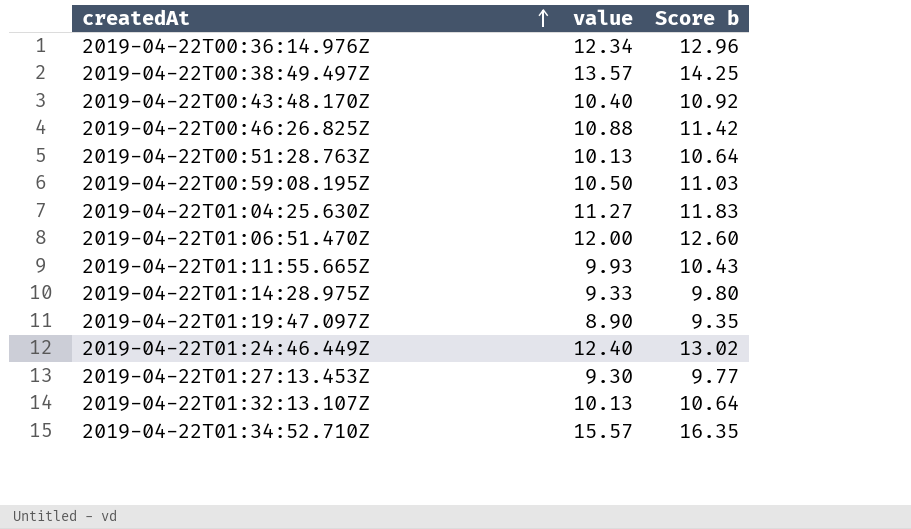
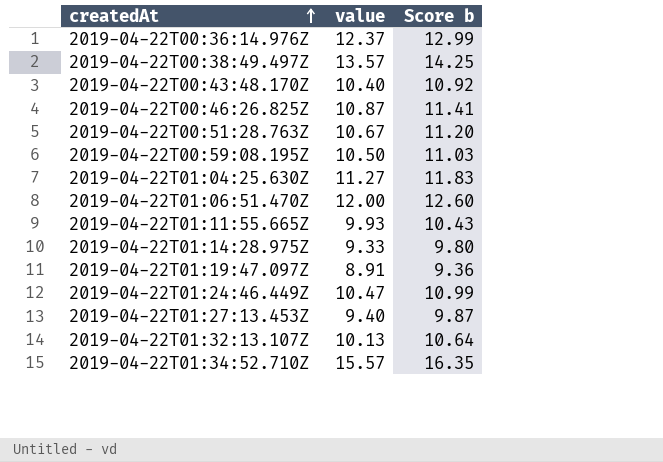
2019-04-22T00:36:14.976Z | value: 12.34 -> 12.37
2019-04-22T00:36:14.976Z | Score b: 12.96 -> 12.99
2019-04-22T00:46:26.825Z | value: 10.88 -> 10.87
2019-04-22T00:46:26.825Z | Score b: 11.42 -> 11.41
2019-04-22T00:51:28.763Z | value: 10.13 -> 10.67
2019-04-22T00:51:28.763Z | Score b: 10.64 -> 11.20
2019-04-22T01:19:47.097Z | value: 8.90 -> 8.91
2019-04-22T01:19:47.097Z | Score b: 9.35 -> 9.36
2019-04-22T01:24:46.449Z | value: 12.40 -> 10.47
2019-04-22T01:24:46.449Z | Score b: 13.02 -> 10.99
2019-04-22T01:27:13.453Z | value: 9.30 -> 9.40
2019-04-22T01:27:13.453Z | Score b: 9.77 -> 9.87

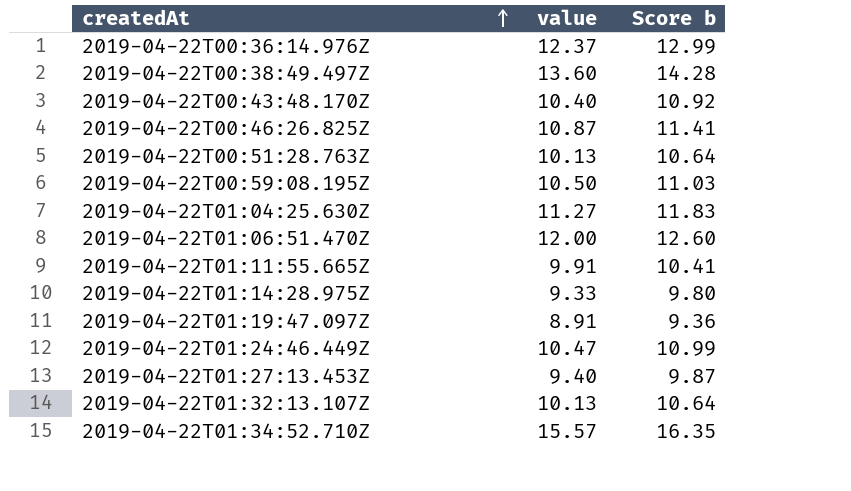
2019-04-22T00:38:49.497Z | value: 13.57 -> 13.60
2019-04-22T00:38:49.497Z | Score b: 14.25 -> 14.28
2019-04-22T00:51:28.763Z | value: 10.67 -> 10.13
2019-04-22T00:51:28.763Z | Score b: 11.20 -> 10.64
2019-04-22T01:11:55.665Z | value: 9.93 -> 9.91
2019-04-22T01:11:55.665Z | Score b: 10.43 -> 10.41

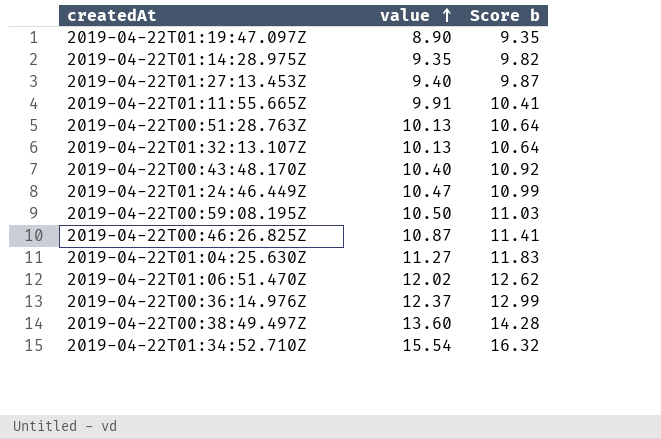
row order: createdAt ascending -> value ascending
2019-04-22T01:19:47.097Z | value: 8.91 -> 8.90
2019-04-22T01:19:47.097Z | Score b: 9.36 -> 9.35
2019-04-22T01:14:28.975Z | value: 9.33 -> 9.35
2019-04-22T01:14:28.975Z | Score b: 9.80 -> 9.82
2019-04-22T01:06:51.470Z | value: 12.00 -> 12.02
2019-04-22T01:06:51.470Z | Score b: 12.60 -> 12.62
2019-04-22T01:34:52.710Z | value: 15.57 -> 15.54
2019-04-22T01:34:52.710Z | Score b: 16.35 -> 16.32

